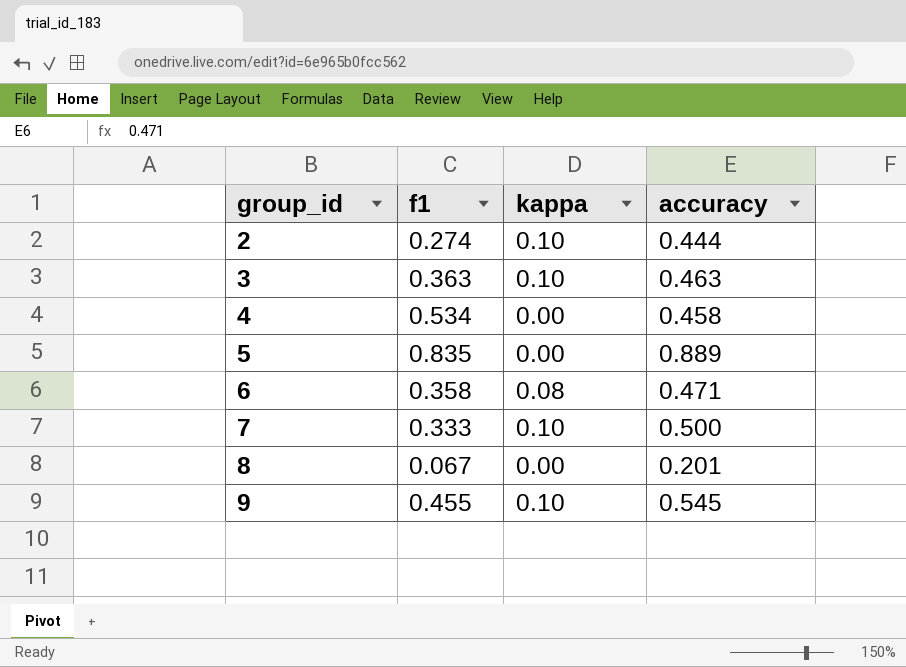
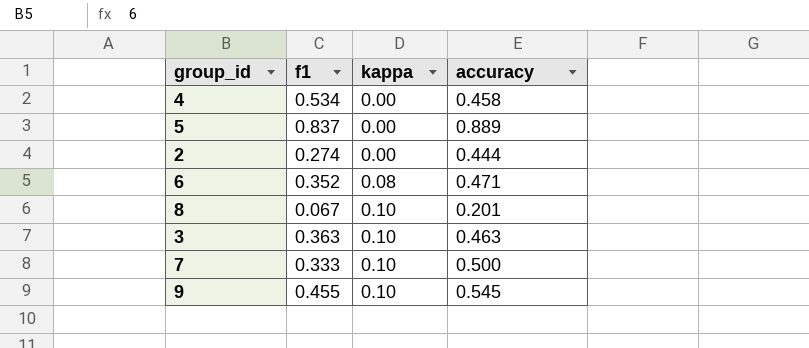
row order: group_id ascending -> kappa ascending
5 | f1: 0.835 -> 0.837
2 | kappa: 0.10 -> 0.00
6 | f1: 0.358 -> 0.352
8 | kappa: 0.00 -> 0.10

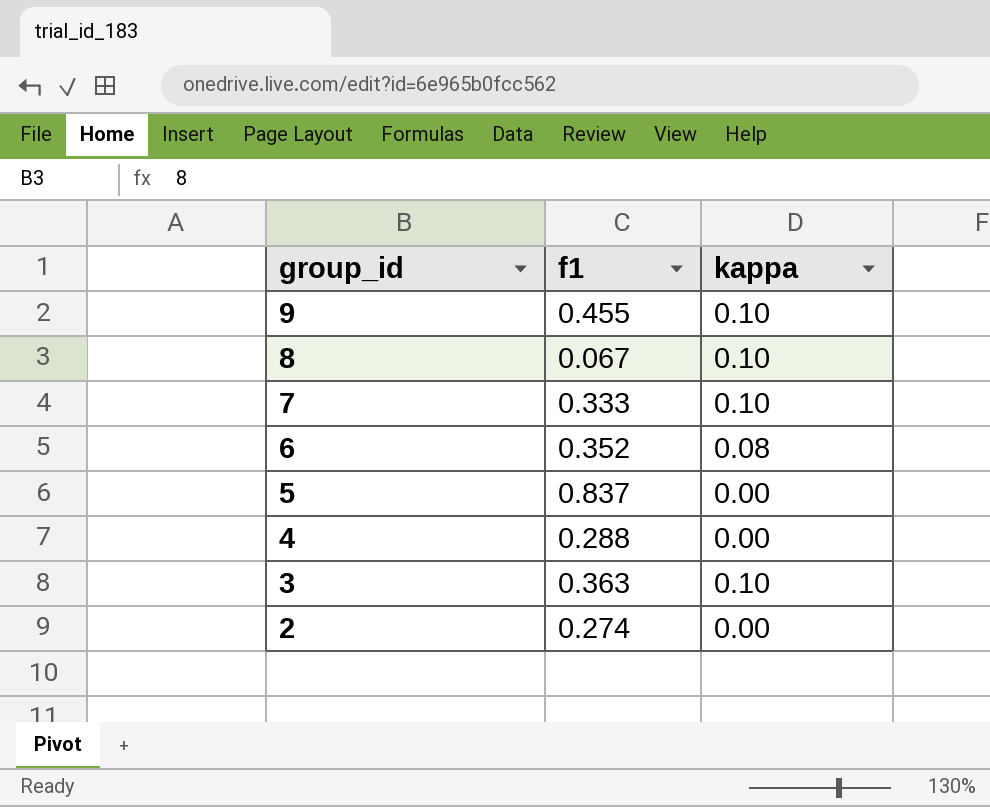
row order: kappa ascending -> group_id descending
column accuracy | position: 4 -> none
4 | f1: 0.534 -> 0.288

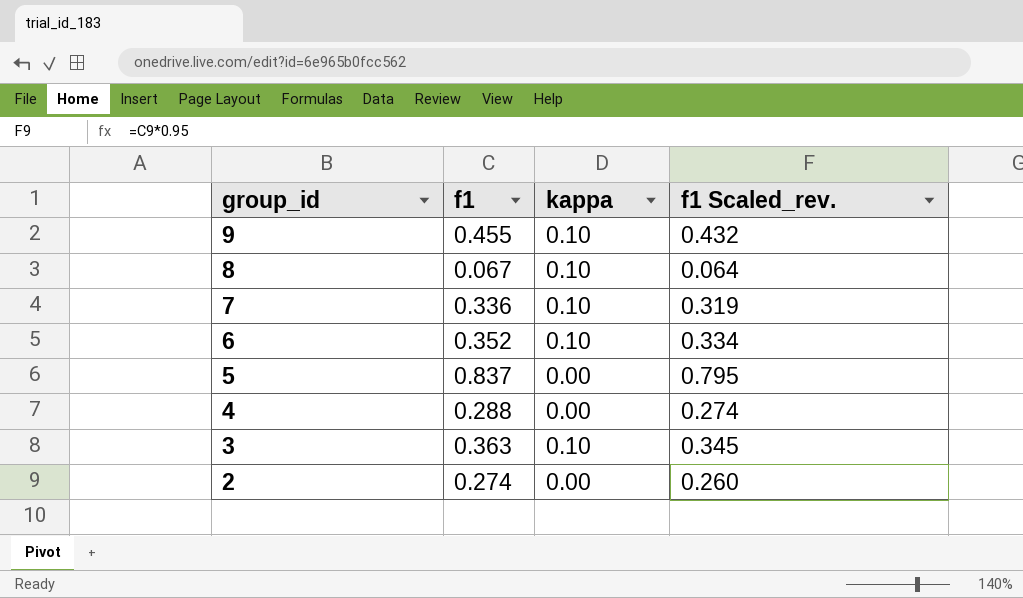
column f1 Scaled_rev. | formula: none -> [f1] * 0.95
7 | f1: 0.333 -> 0.336
6 | kappa: 0.08 -> 0.10

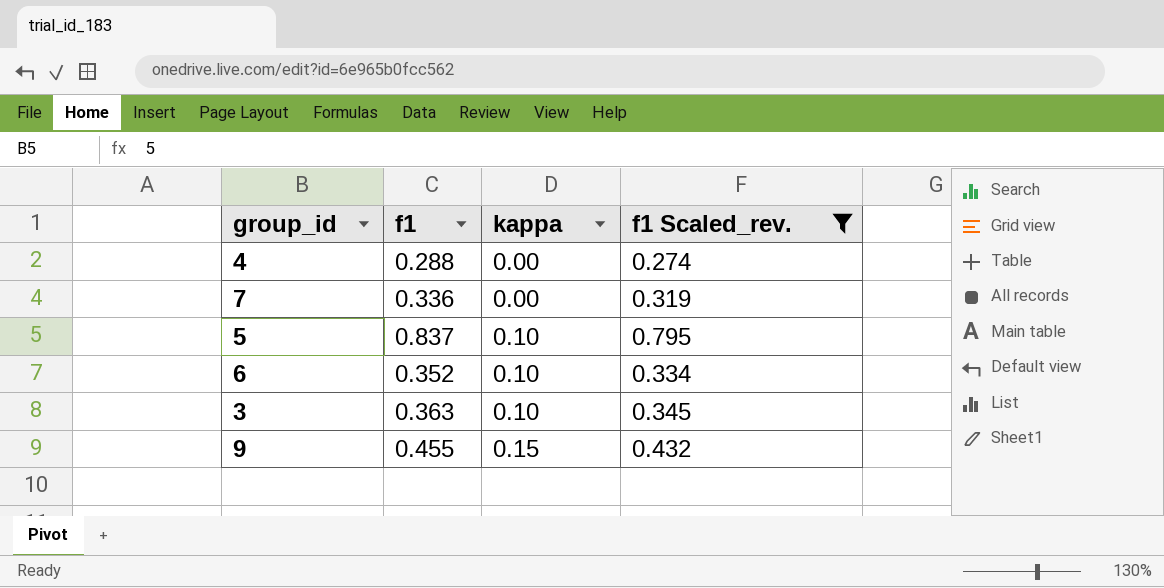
filter: none -> f1 Scaled_rev. >= 0.274
row order: group_id descending -> kappa ascending
7 | kappa: 0.10 -> 0.00
5 | kappa: 0.00 -> 0.10
9 | kappa: 0.10 -> 0.15

